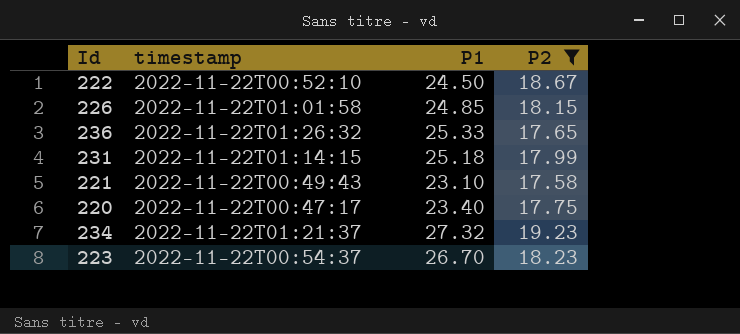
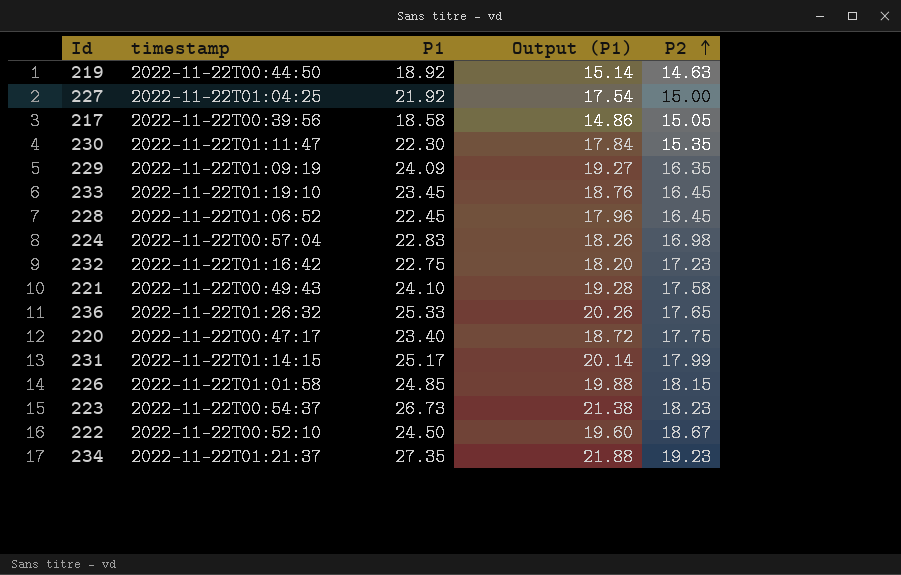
filter: P2 >= 17.58 -> none
row order: none -> P2 ascending
column Output (P1) | formula: none -> [P1] * 0.8
221 | P1: 23.10 -> 24.10
231 | P1: 25.18 -> 25.17
223 | P1: 26.70 -> 26.73
234 | P1: 27.32 -> 27.35

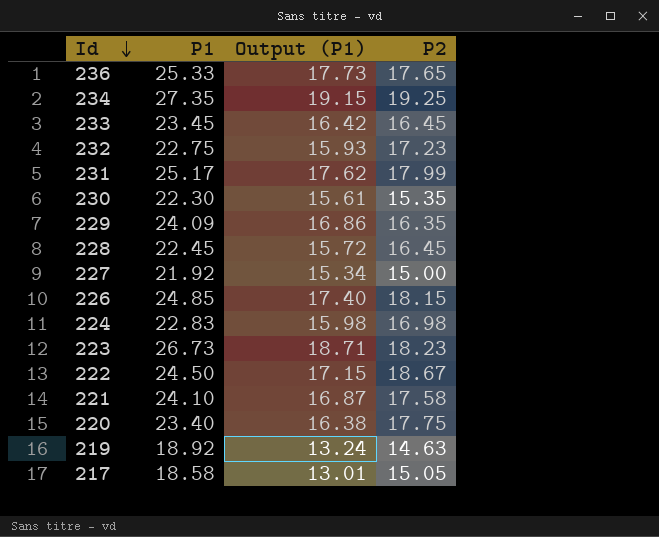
row order: P2 ascending -> Id descending
column timestamp | position: 2 -> none
column Output (P1) | formula: [P1] * 0.8 -> [P1] * 0.7
234 | P2: 19.23 -> 19.25

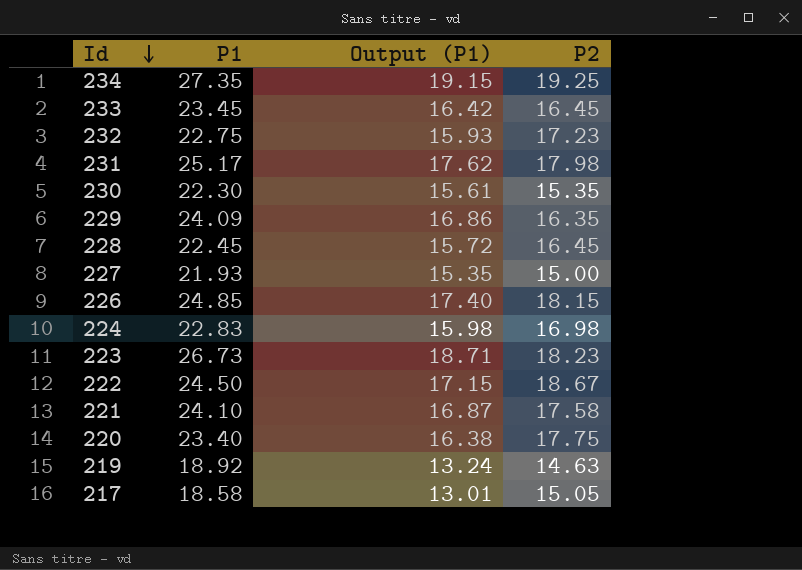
row 236: 25.33 | 17.73 | 17.65 -> none
231 | P2: 17.99 -> 17.98
227 | P1: 21.92 -> 21.93
227 | Output (P1): 15.34 -> 15.35

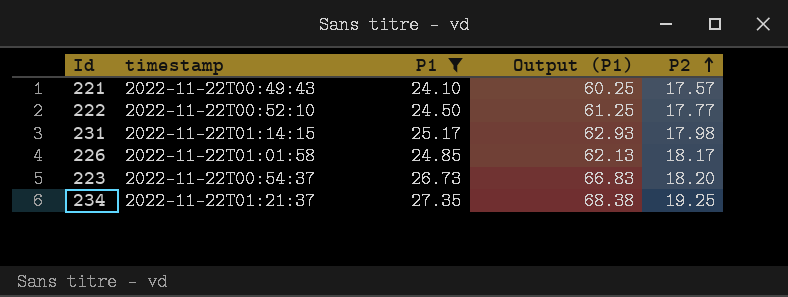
filter: none -> P1 >= 24.10
row order: Id descending -> P2 ascending
column timestamp | position: none -> 2
column Output (P1) | formula: [P1] * 0.7 -> [P1] * 2.5
221 | P2: 17.58 -> 17.57
222 | P2: 18.67 -> 17.77
226 | P2: 18.15 -> 18.17
223 | P2: 18.23 -> 18.20

